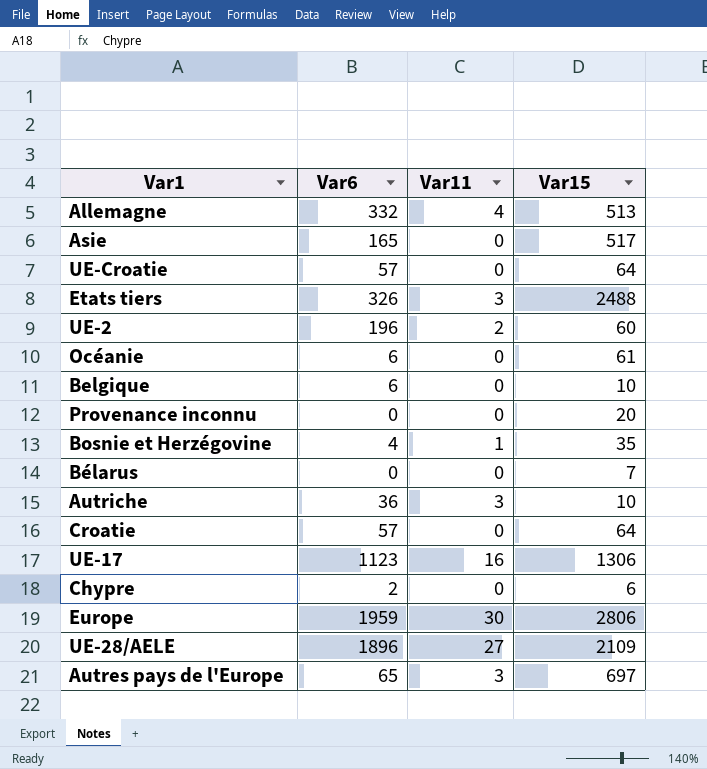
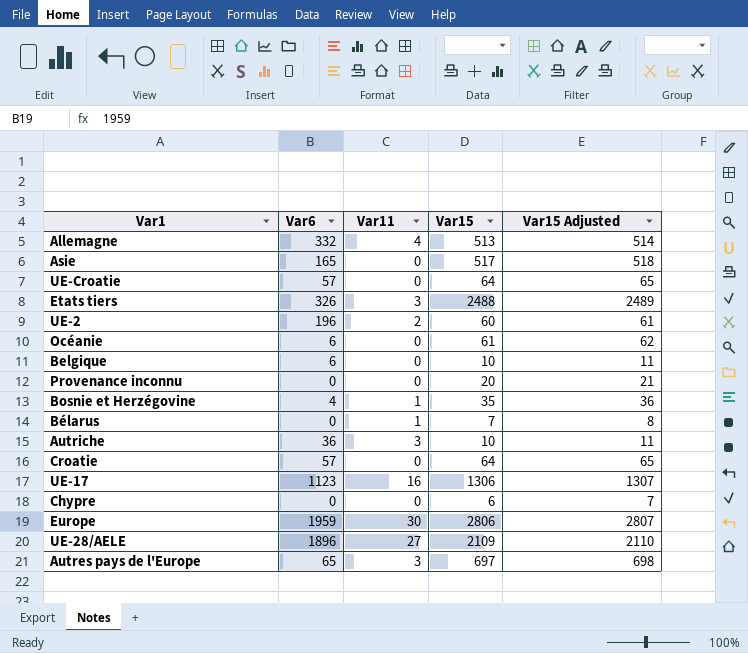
column Var15 Adjusted | formula: none -> [Var15] + 1
Bélarus | Var11: 0 -> 1
Chypre | Var6: 2 -> 0

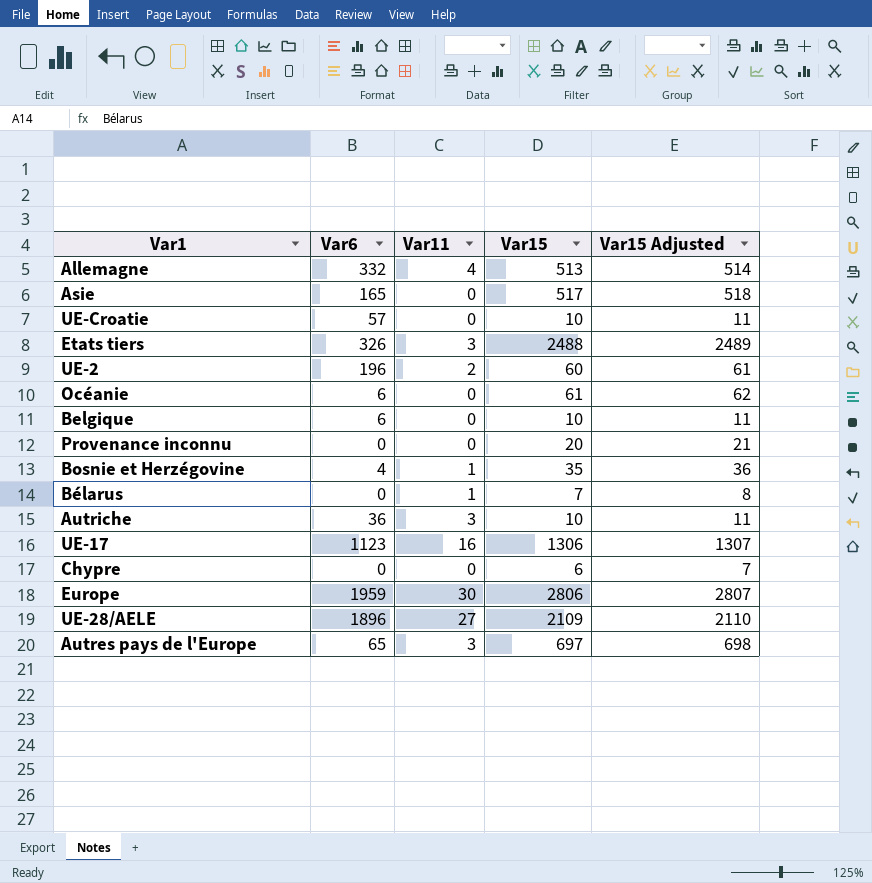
row Croatie: 57 | 0 | 64 | 65 -> none
UE-Croatie | Var15: 64 -> 10
UE-Croatie | Var15 Adjusted: 65 -> 11

